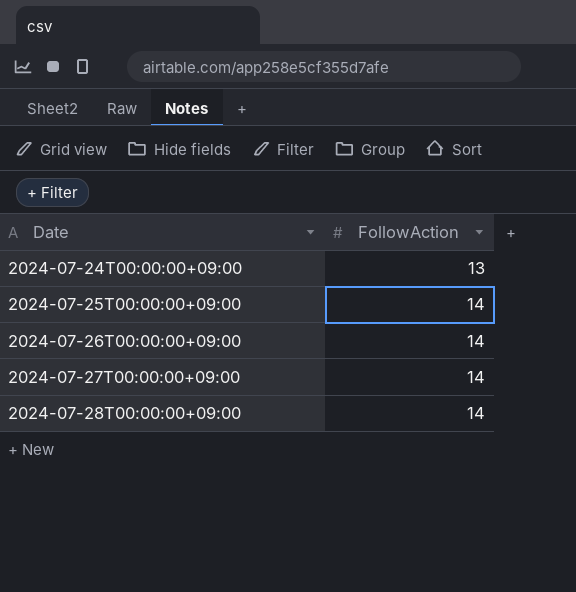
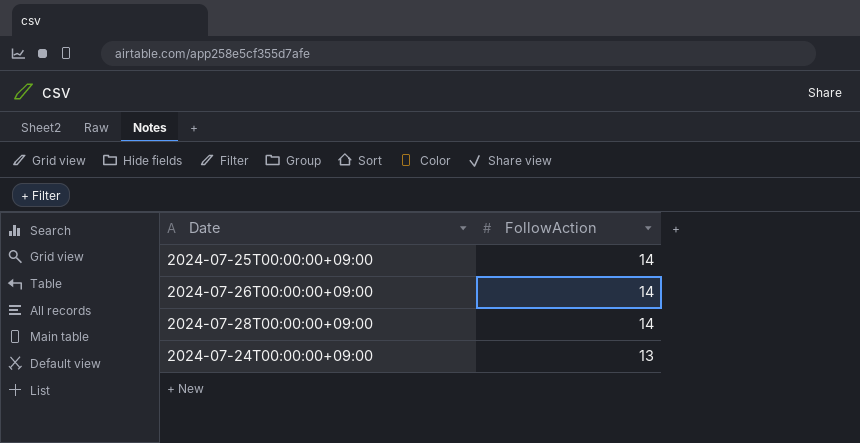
row order: Date ascending -> FollowAction descending
row 2024-07-27T00:00:00+09:00: 14 -> none

